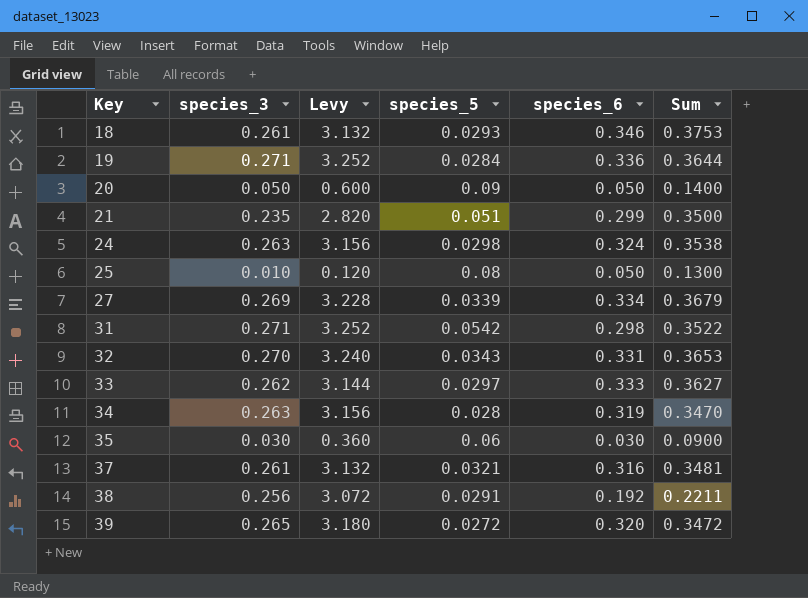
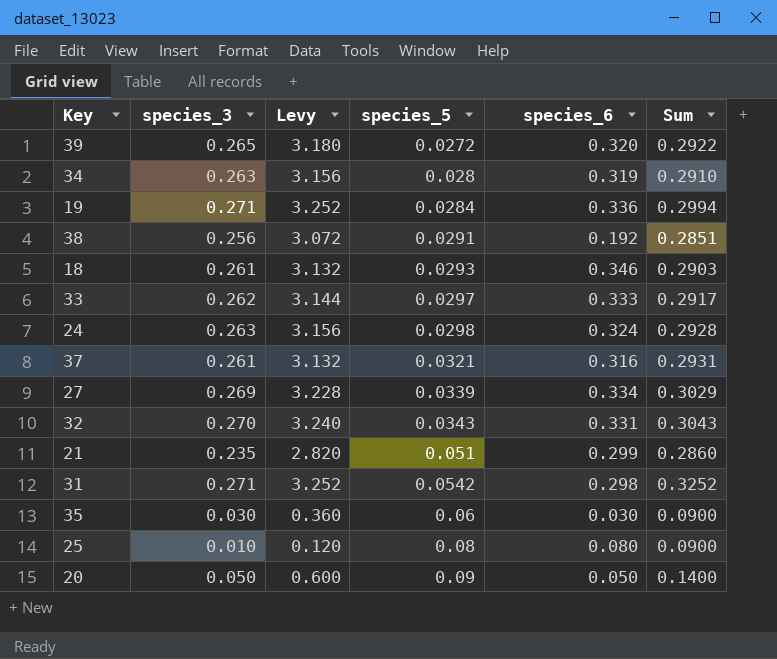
row order: Key ascending -> species_5 ascending
column Sum | formula: [species_5] + [species_6] -> [species_3] + [species_5]
25 | species_6: 0.050 -> 0.080

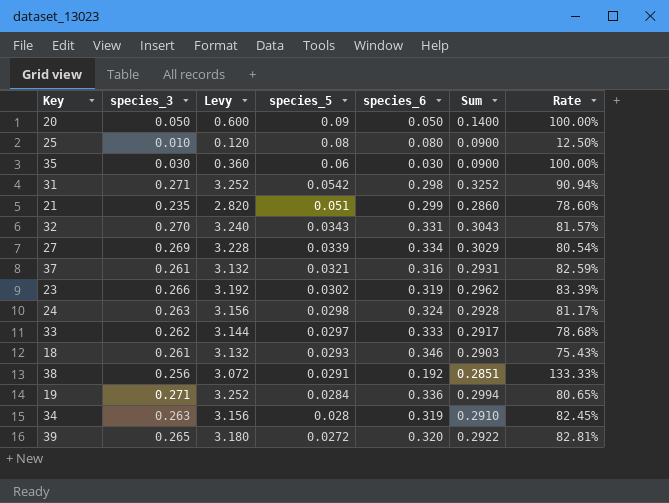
row order: species_5 ascending -> species_5 descending
column Rate | formula: none -> [species_3] / [species_6]
row 23: none -> 0.266 | 3.192 | 0.0302 | 0.319 | 0.2962 | 83.39%

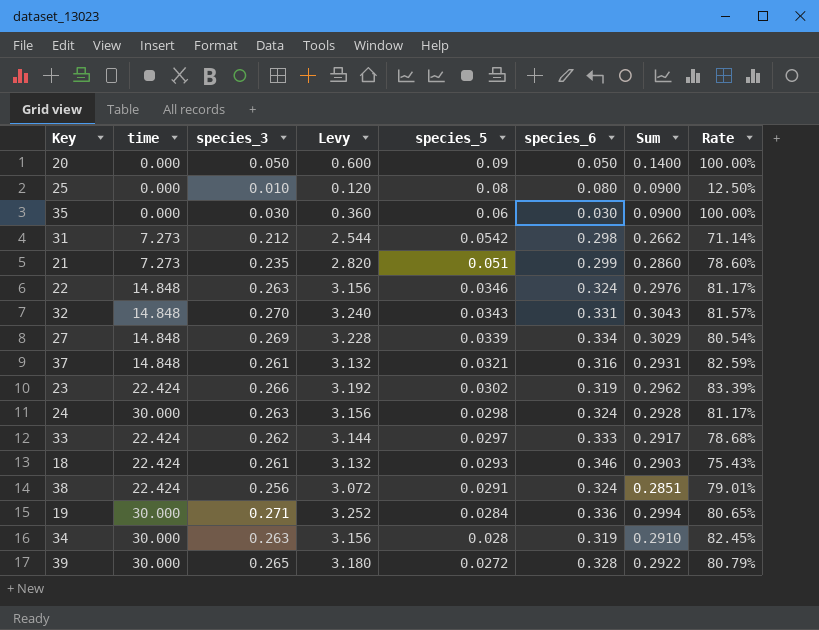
column time | position: none -> 2
31 | species_3: 0.271 -> 0.212
31 | Levy: 3.252 -> 2.544
31 | Sum: 0.3252 -> 0.2662
31 | Rate: 90.94% -> 71.14%
row 22: none -> 14.848 | 0.263 | 3.156 | 0.0346 | 0.324 | 0.2976 | 81.17%
38 | species_6: 0.192 -> 0.324
38 | Rate: 133.33% -> 79.01%
39 | species_6: 0.320 -> 0.328
39 | Rate: 82.81% -> 80.79%

